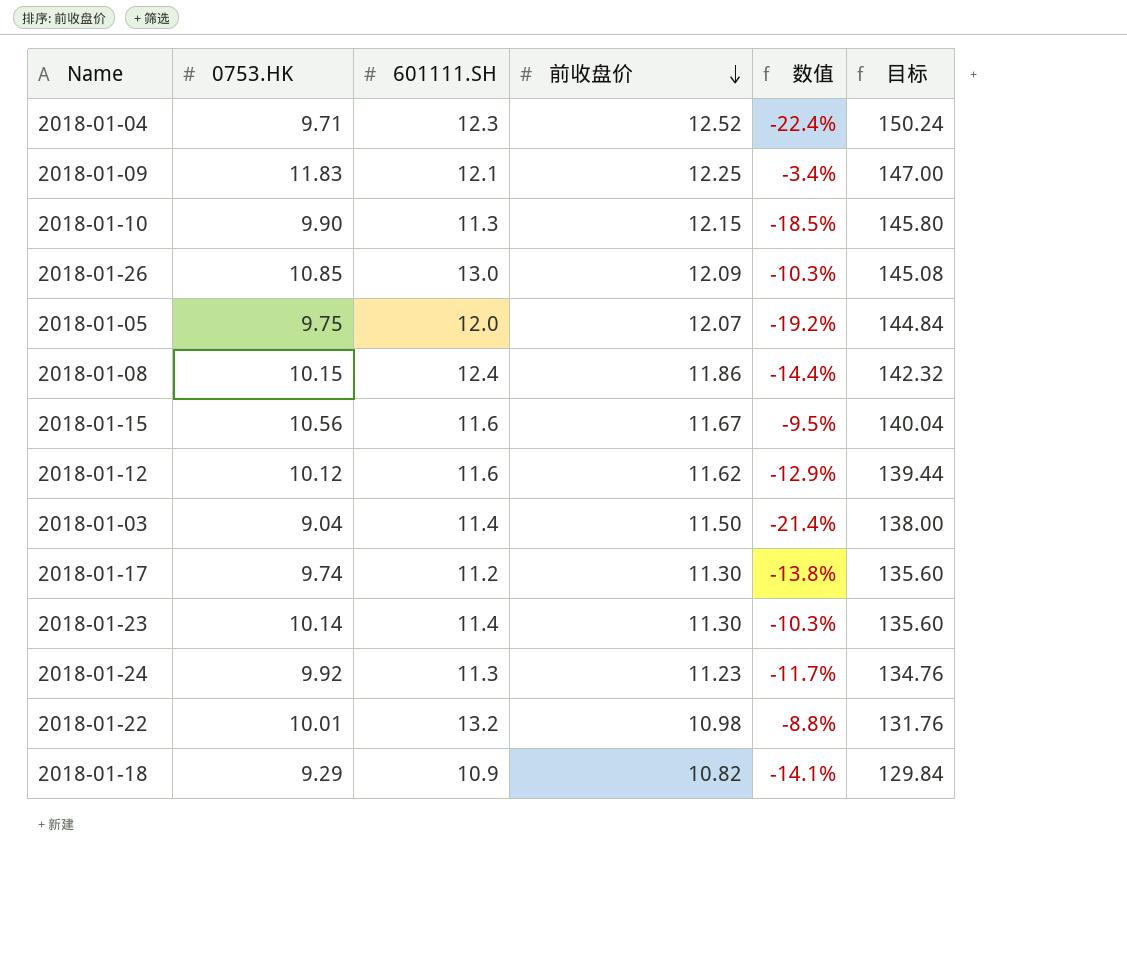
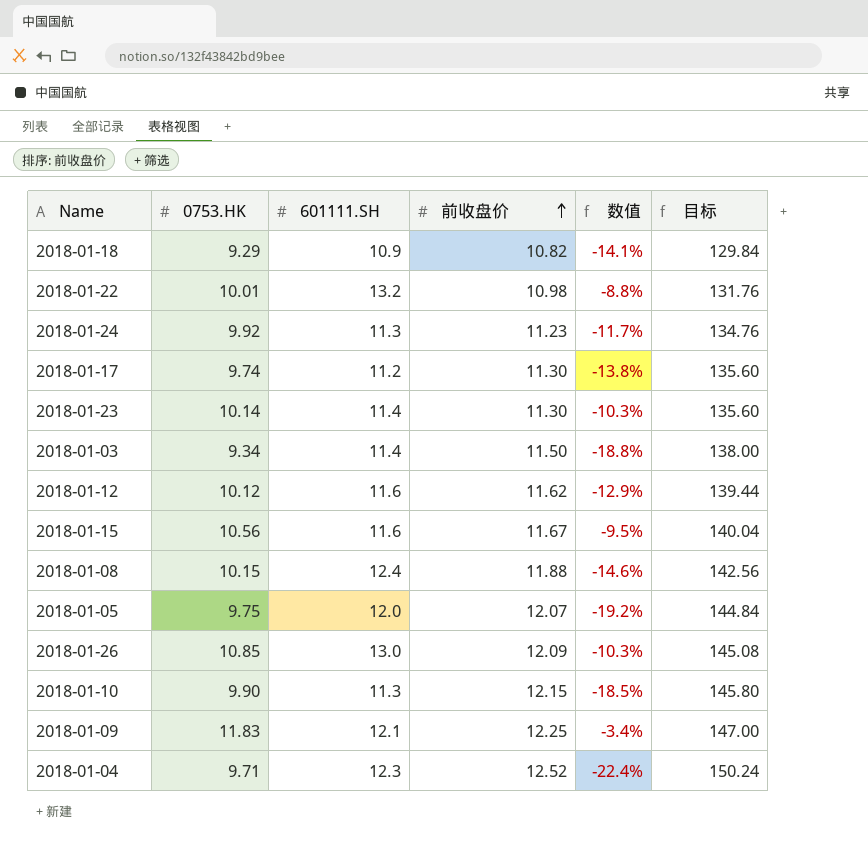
row order: 前收盘价 descending -> 前收盘价 ascending
2018-01-03 | 0753.HK: 9.04 -> 9.34
2018-01-03 | 数值: -21.4% -> -18.8%
2018-01-08 | 前收盘价: 11.86 -> 11.88
2018-01-08 | 数值: -14.4% -> -14.6%
2018-01-08 | 目标: 142.32 -> 142.56

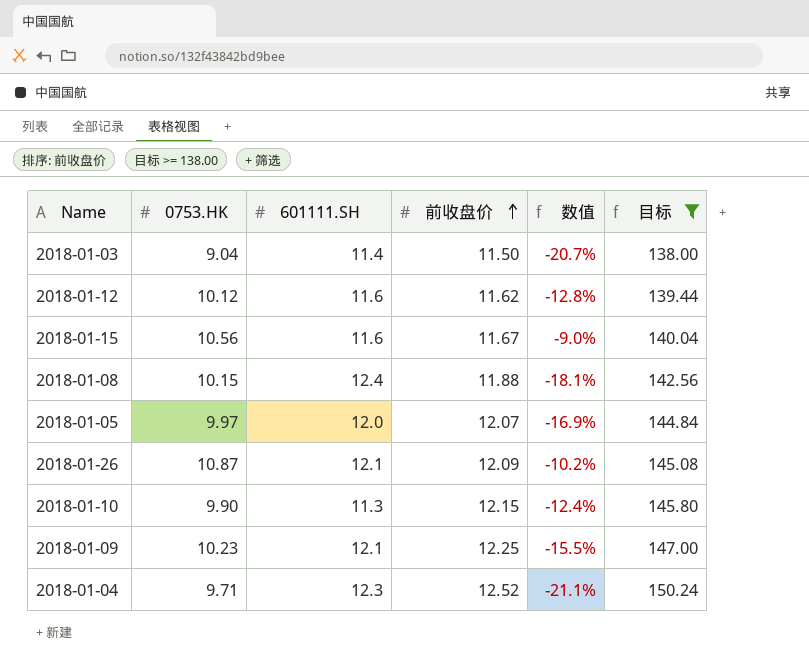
filter: none -> 目标 >= 138.00
column 数值 | formula: ([0753.HK] - [前收盘价]) / [前收盘价] -> ([0753.HK] - [601111.SH]) / [601111.SH]
2018-01-03 | 0753.HK: 9.34 -> 9.04
2018-01-05 | 0753.HK: 9.75 -> 9.97
2018-01-26 | 0753.HK: 10.85 -> 10.87
2018-01-26 | 601111.SH: 13.0 -> 12.1
2018-01-09 | 0753.HK: 11.83 -> 10.23

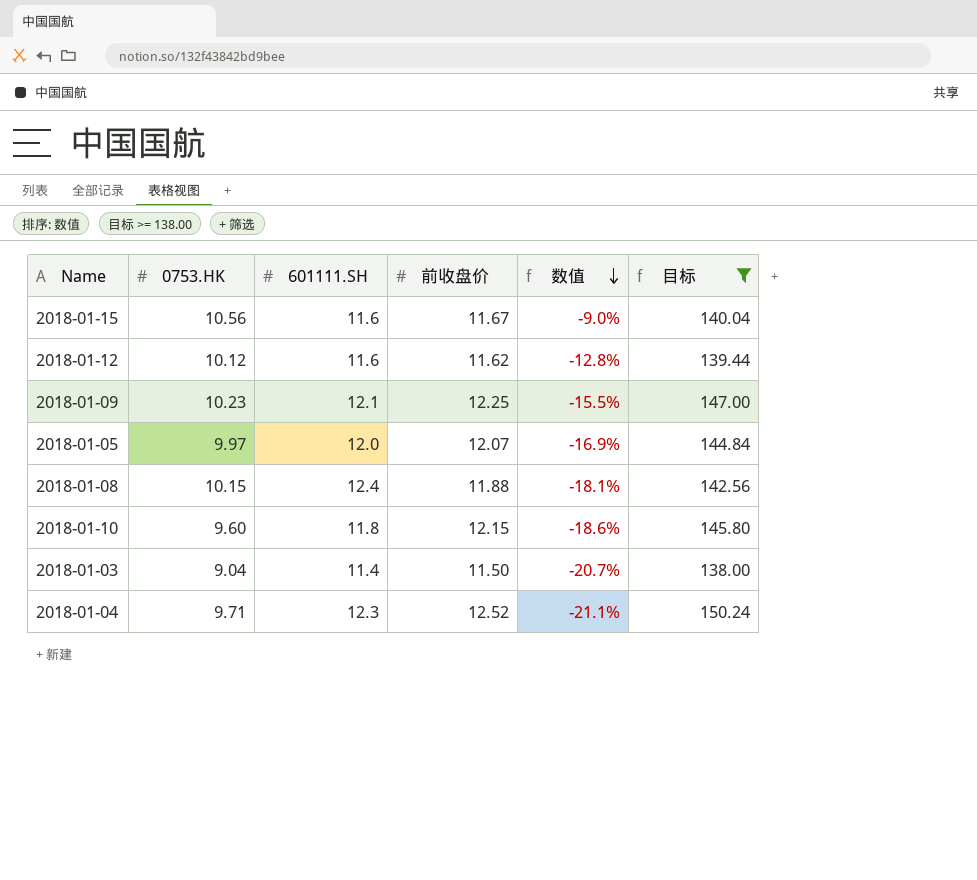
row order: 前收盘价 ascending -> 数值 descending
row 2018-01-26: 10.87 | 12.1 | 12.09 | -10.2% | 145.08 -> none
2018-01-10 | 0753.HK: 9.90 -> 9.60
2018-01-10 | 601111.SH: 11.3 -> 11.8
2018-01-10 | 数值: -12.4% -> -18.6%

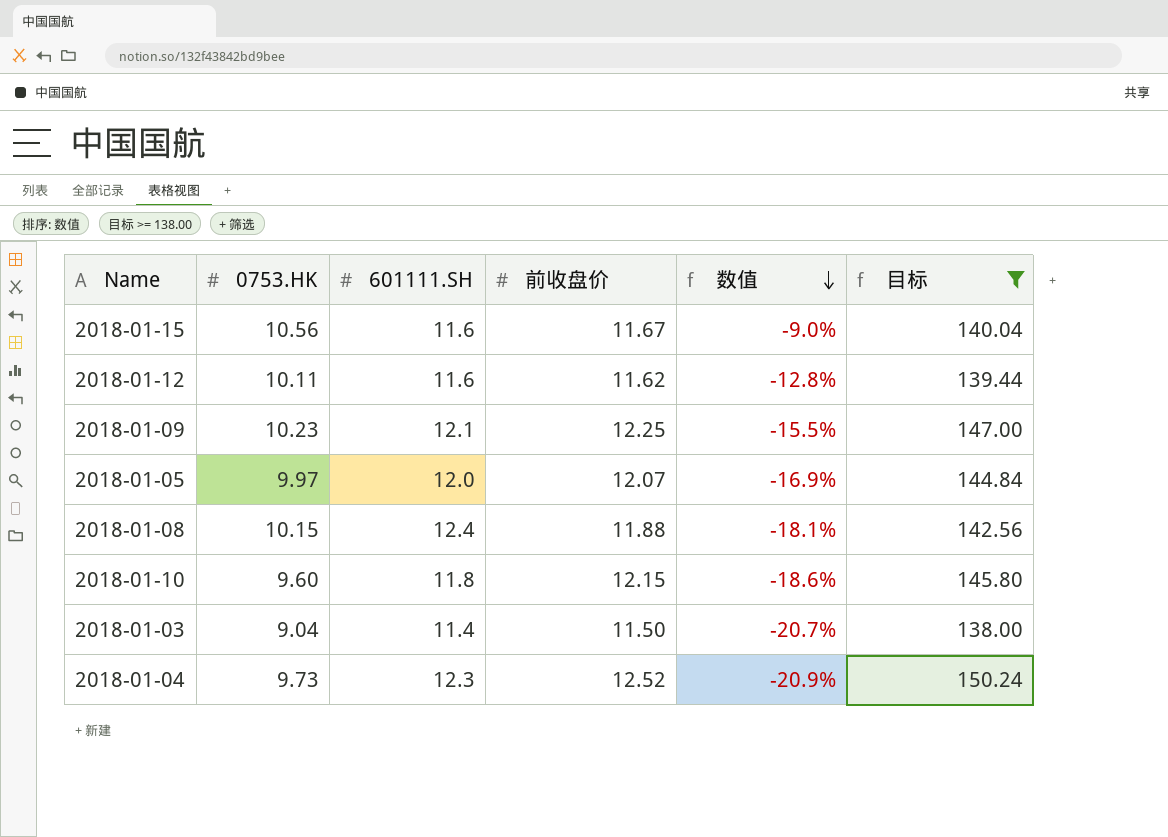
2018-01-12 | 0753.HK: 10.12 -> 10.11
2018-01-04 | 0753.HK: 9.71 -> 9.73
2018-01-04 | 数值: -21.1% -> -20.9%

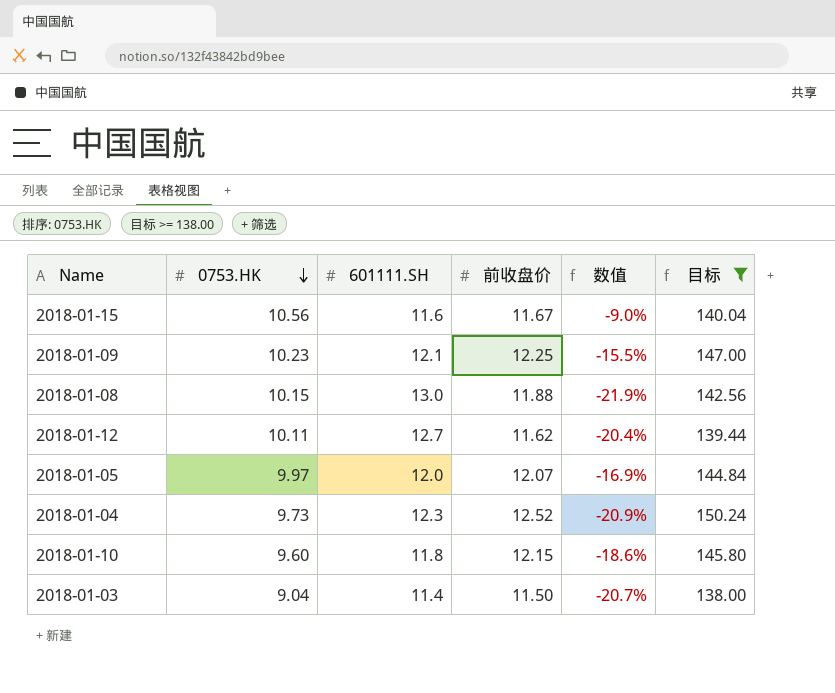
row order: 数值 descending -> 0753.HK descending
2018-01-08 | 601111.SH: 12.4 -> 13.0
2018-01-08 | 数值: -18.1% -> -21.9%
2018-01-12 | 601111.SH: 11.6 -> 12.7
2018-01-12 | 数值: -12.8% -> -20.4%

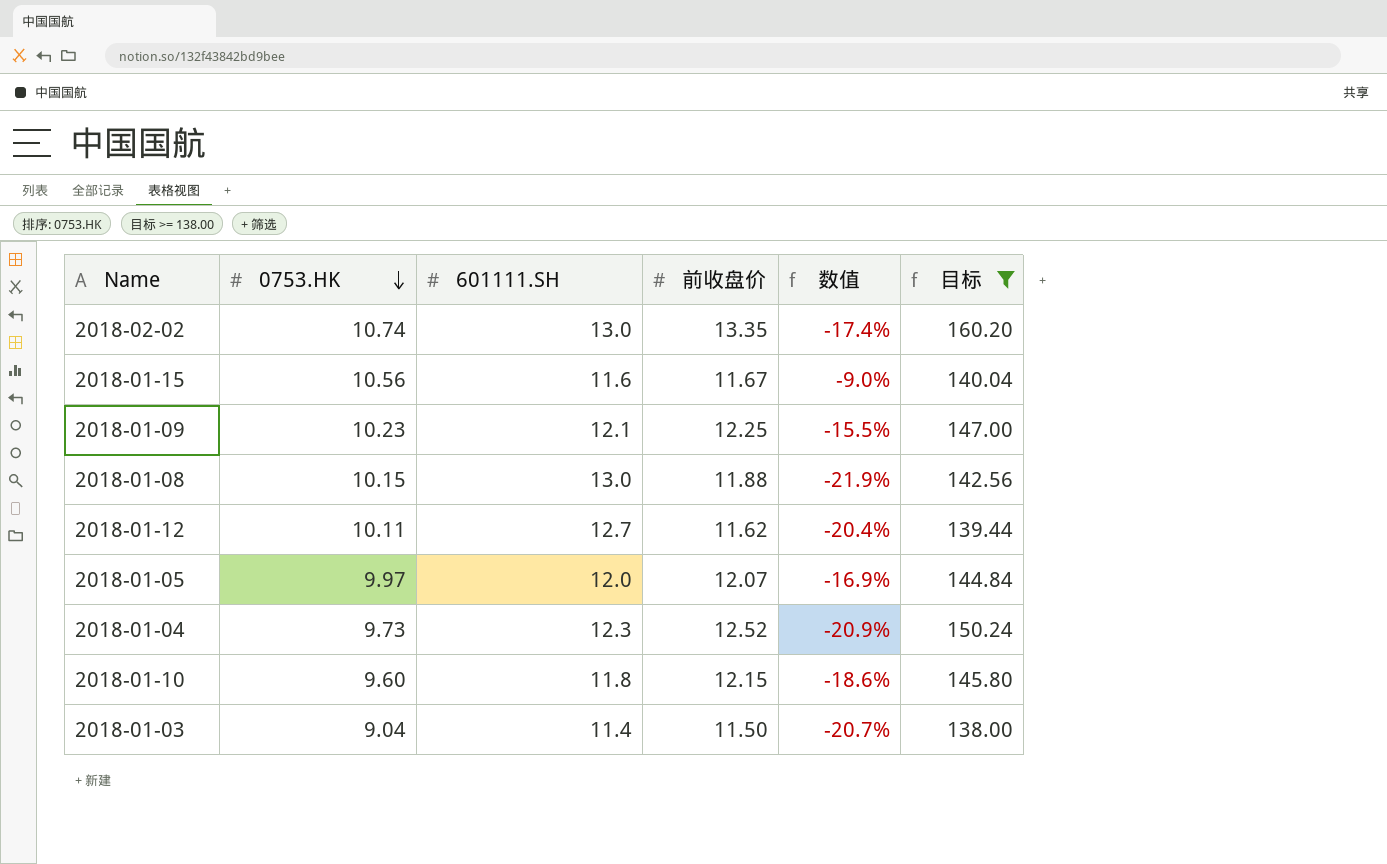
row 2018-02-02: none -> 10.74 | 13.0 | 13.35 | -17.4% | 160.20

